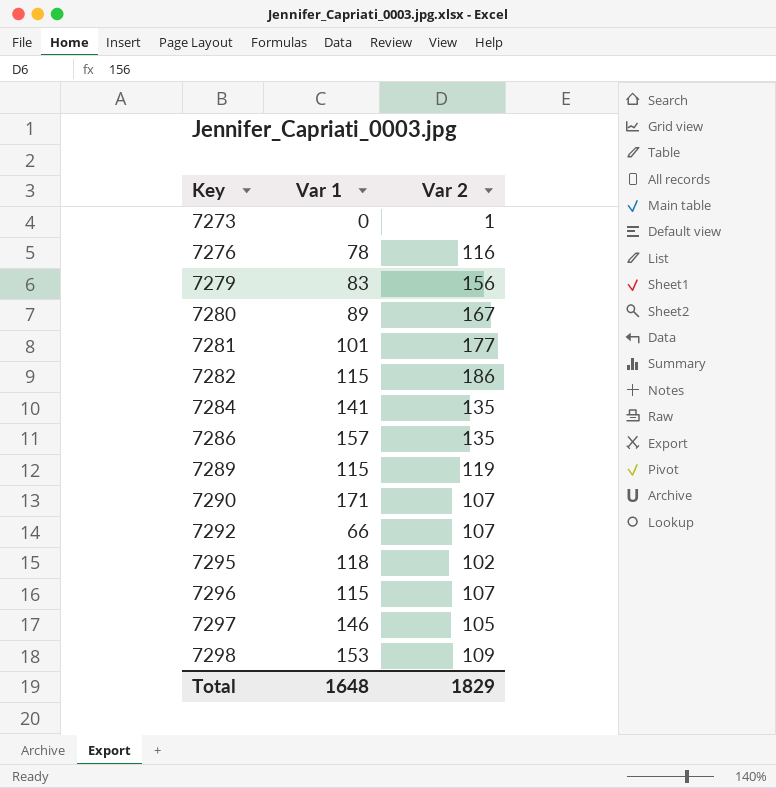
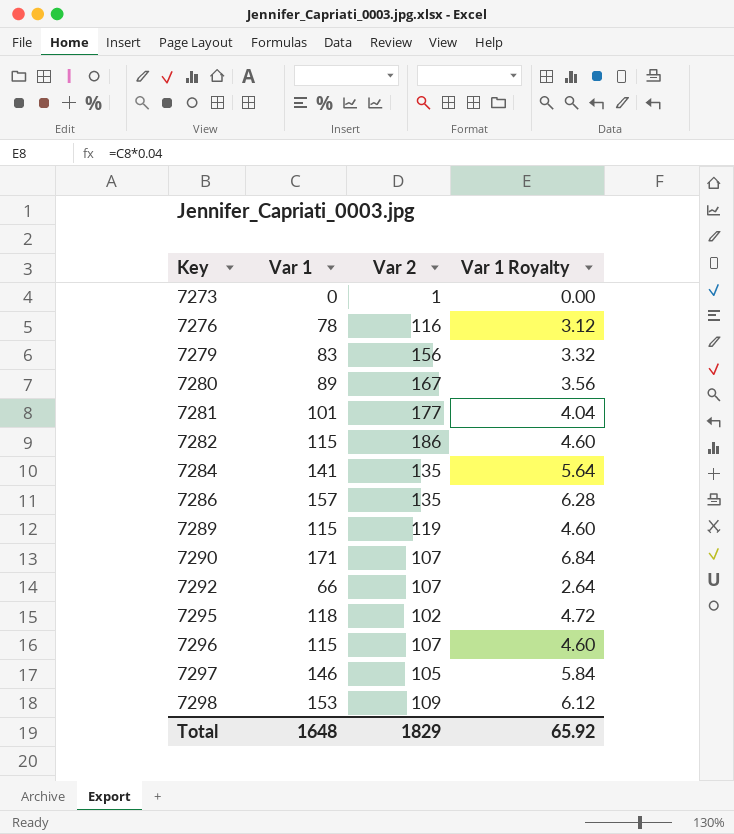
column Var 1 Royalty | formula: none -> [Var 1] * 0.04

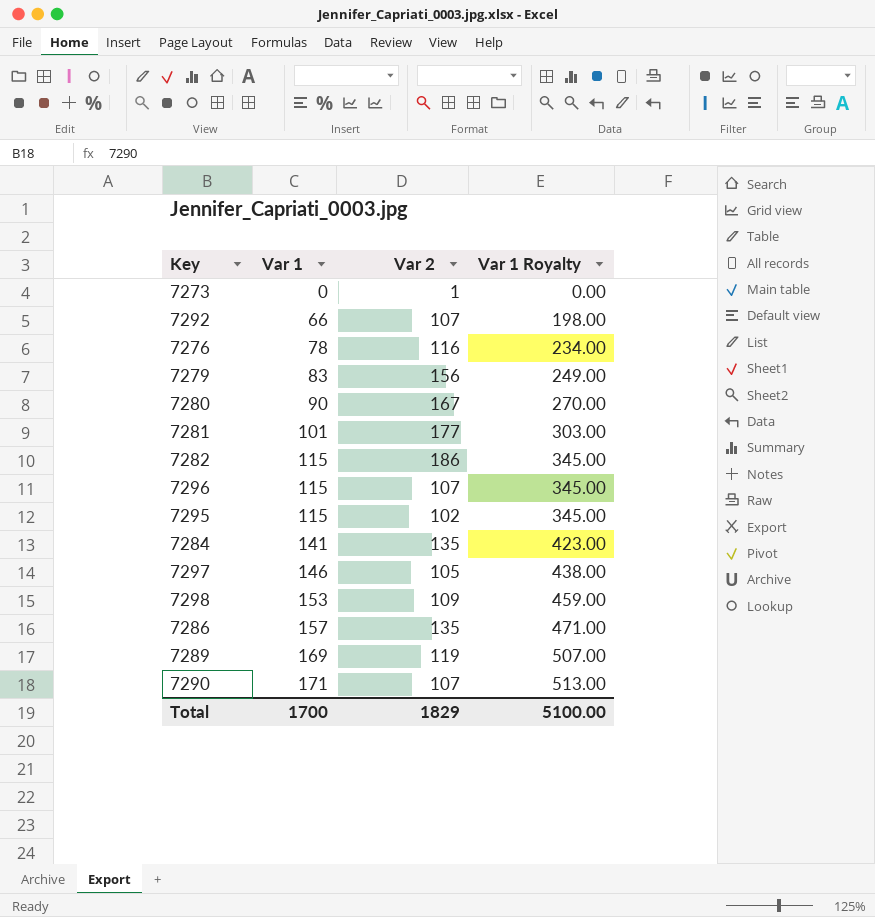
row order: Key ascending -> Var 1 ascending
column Var 1 Royalty | formula: [Var 1] * 0.04 -> [Var 1] * 3
7280 | Var 1: 89 -> 90
7295 | Var 1: 118 -> 115
7289 | Var 1: 115 -> 169
Total | Var 1: 1648 -> 1700
Total | Var 1 Royalty: 65.92 -> 5100.00

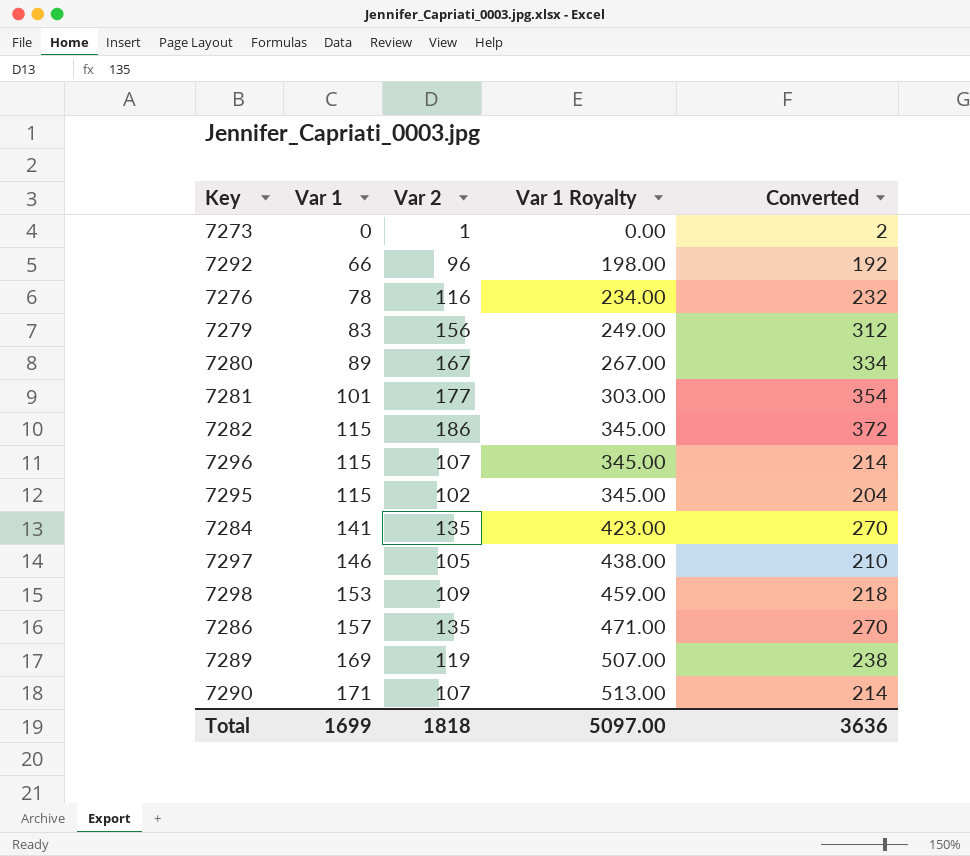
column Converted | formula: none -> [Var 2] * 2
7292 | Var 2: 107 -> 96
7280 | Var 1: 90 -> 89
7280 | Var 1 Royalty: 270.00 -> 267.00
Total | Var 1: 1700 -> 1699
Total | Var 2: 1829 -> 1818
Total | Var 1 Royalty: 5100.00 -> 5097.00

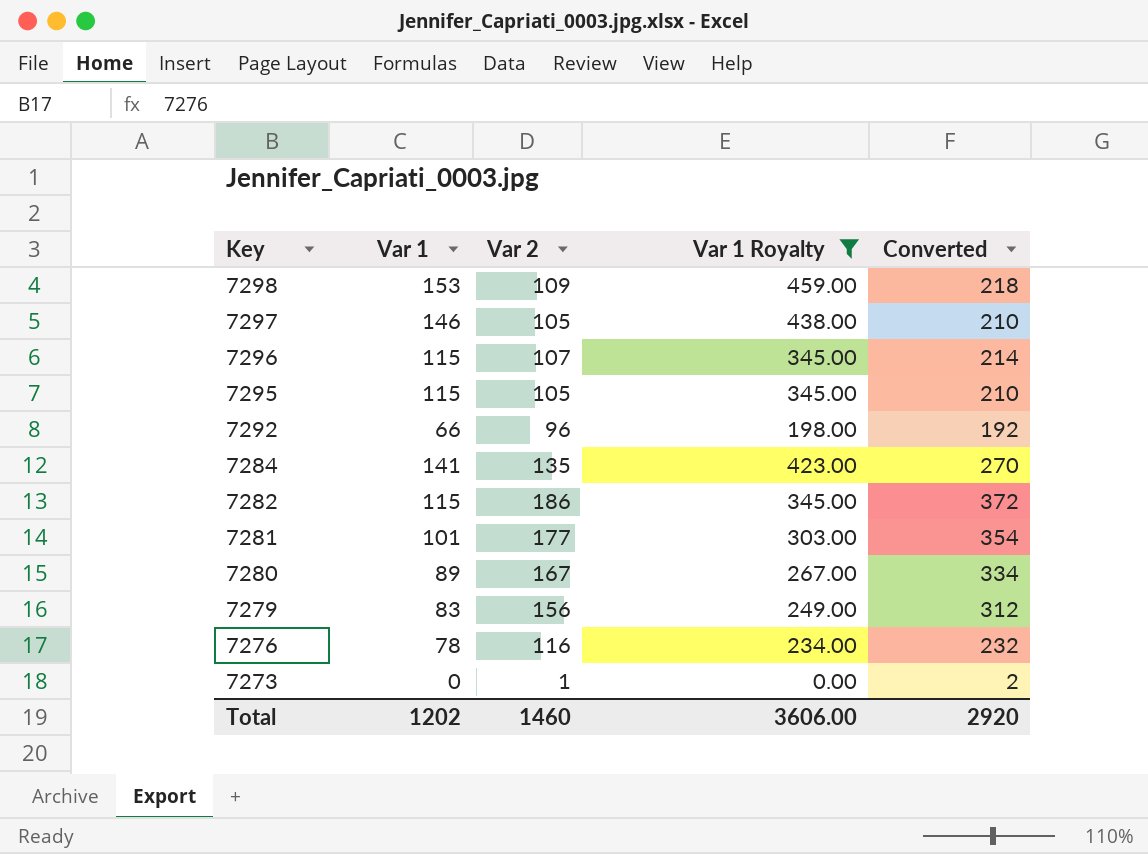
filter: none -> Var 1 Royalty <= 459.00
row order: Var 1 ascending -> Key descending
7295 | Var 2: 102 -> 105
7295 | Converted: 204 -> 210
Total | Var 1: 1699 -> 1202
Total | Var 2: 1818 -> 1460
Total | Var 1 Royalty: 5097.00 -> 3606.00
Total | Converted: 3636 -> 2920

